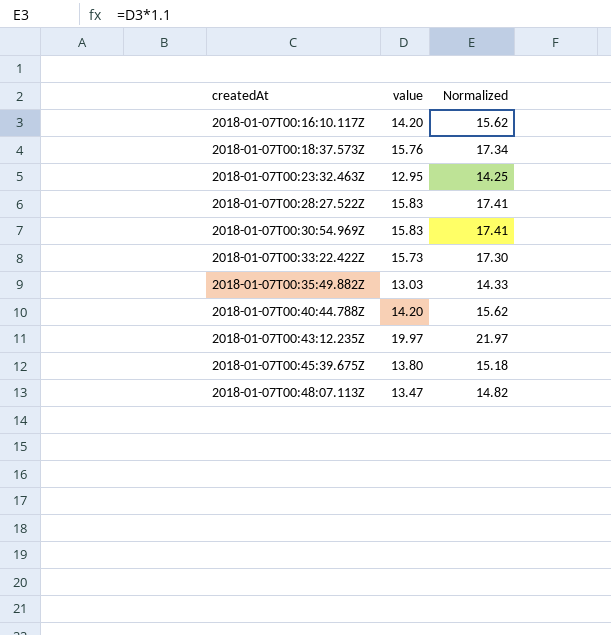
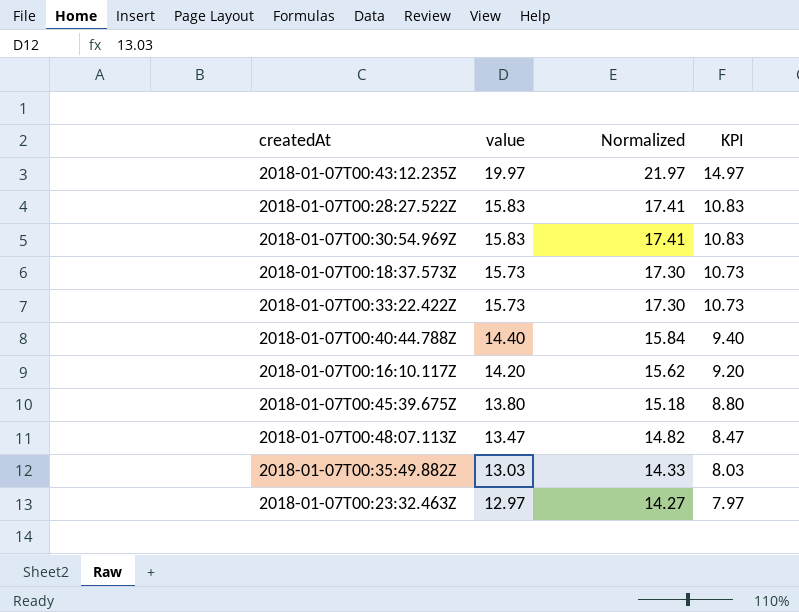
row order: createdAt ascending -> value descending
column KPI | formula: none -> [value] - 5
2018-01-07T00:18:37.573Z | value: 15.76 -> 15.73
2018-01-07T00:18:37.573Z | Normalized: 17.34 -> 17.30
2018-01-07T00:40:44.788Z | value: 14.20 -> 14.40
2018-01-07T00:40:44.788Z | Normalized: 15.62 -> 15.84
2018-01-07T00:23:32.463Z | value: 12.95 -> 12.97
2018-01-07T00:23:32.463Z | Normalized: 14.25 -> 14.27

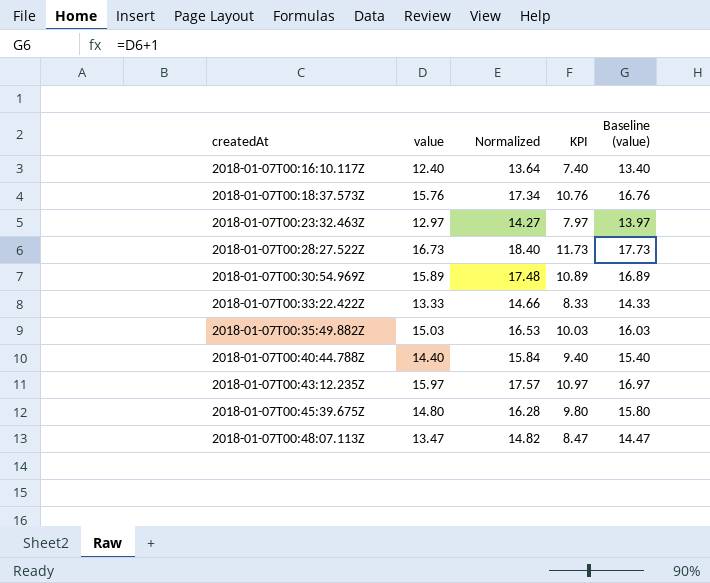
row order: value descending -> createdAt ascending
column Baseline (value) | formula: none -> [value] + 1
2018-01-07T00:16:10.117Z | value: 14.20 -> 12.40
2018-01-07T00:16:10.117Z | Normalized: 15.62 -> 13.64
2018-01-07T00:16:10.117Z | KPI: 9.20 -> 7.40
2018-01-07T00:18:37.573Z | value: 15.73 -> 15.76
2018-01-07T00:18:37.573Z | Normalized: 17.30 -> 17.34
2018-01-07T00:18:37.573Z | KPI: 10.73 -> 10.76
2018-01-07T00:28:27.522Z | value: 15.83 -> 16.73
2018-01-07T00:28:27.522Z | Normalized: 17.41 -> 18.40
2018-01-07T00:28:27.522Z | KPI: 10.83 -> 11.73
2018-01-07T00:30:54.969Z | value: 15.83 -> 15.89
2018-01-07T00:30:54.969Z | Normalized: 17.41 -> 17.48
2018-01-07T00:30:54.969Z | KPI: 10.83 -> 10.89
2018-01-07T00:33:22.422Z | value: 15.73 -> 13.33
2018-01-07T00:33:22.422Z | Normalized: 17.30 -> 14.66
2018-01-07T00:33:22.422Z | KPI: 10.73 -> 8.33
2018-01-07T00:35:49.882Z | value: 13.03 -> 15.03
2018-01-07T00:35:49.882Z | Normalized: 14.33 -> 16.53
2018-01-07T00:35:49.882Z | KPI: 8.03 -> 10.03
2018-01-07T00:43:12.235Z | value: 19.97 -> 15.97
2018-01-07T00:43:12.235Z | Normalized: 21.97 -> 17.57
2018-01-07T00:43:12.235Z | KPI: 14.97 -> 10.97
2018-01-07T00:45:39.675Z | value: 13.80 -> 14.80
2018-01-07T00:45:39.675Z | Normalized: 15.18 -> 16.28
2018-01-07T00:45:39.675Z | KPI: 8.80 -> 9.80

